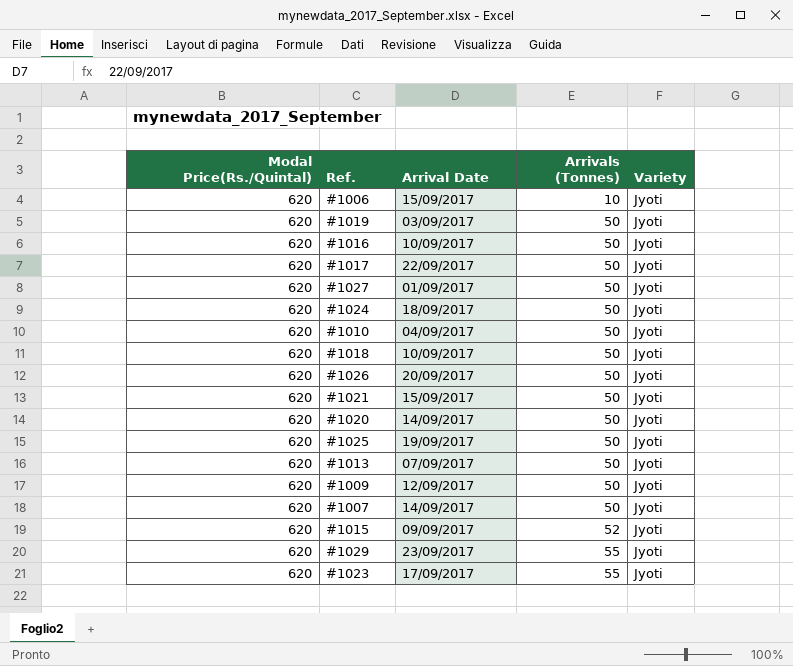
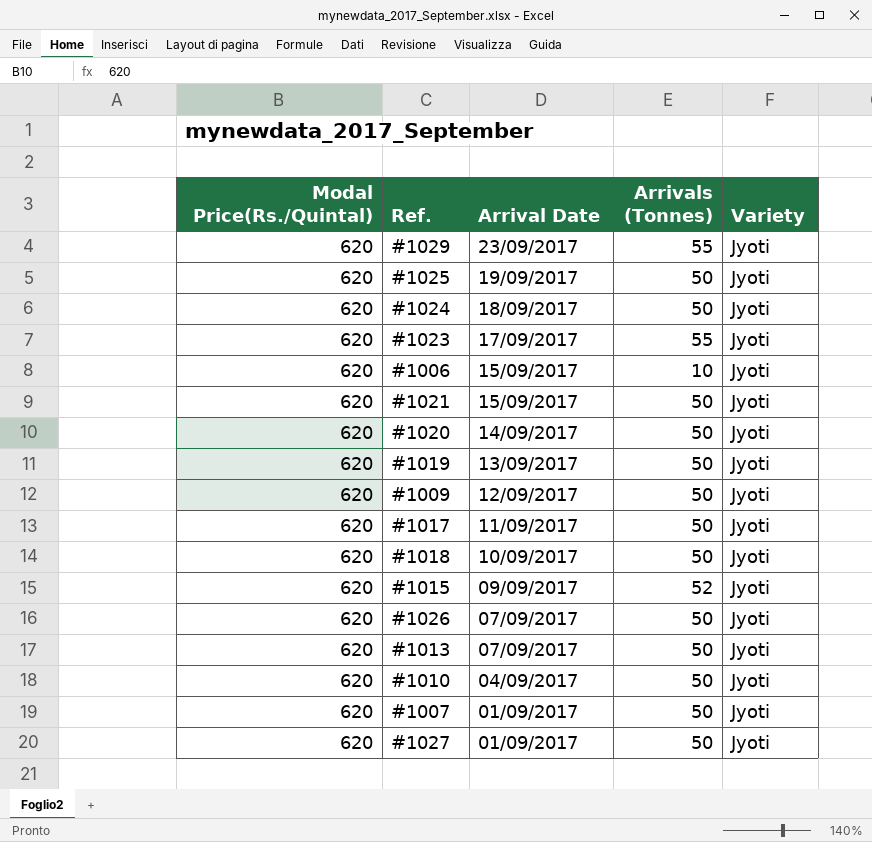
row order: Arrivals (Tonnes) ascending -> Arrival Date descending
row #1016: 620 | 10/09/2017 | 50 | Jyoti -> none
#1019 | Arrival Date: 03/09/2017 -> 13/09/2017
#1017 | Arrival Date: 22/09/2017 -> 11/09/2017
#1026 | Arrival Date: 20/09/2017 -> 07/09/2017
#1007 | Arrival Date: 14/09/2017 -> 01/09/2017

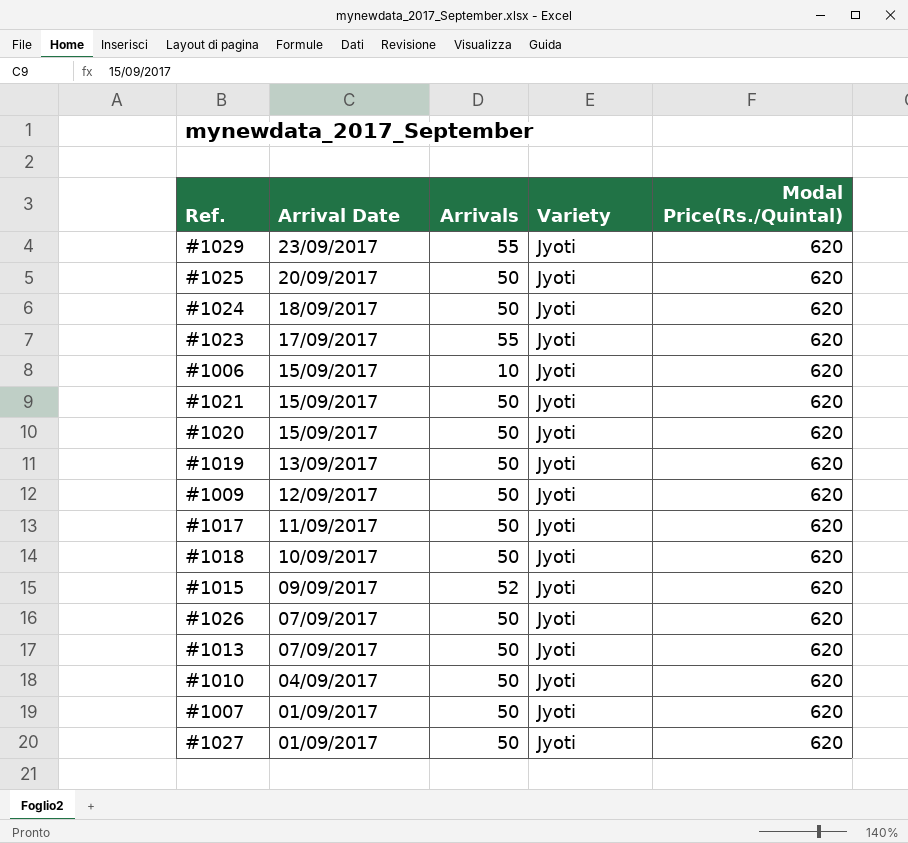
column name: Arrivals (Tonnes) -> Arrivals
column Modal Price(Rs./Quintal) | position: 1 -> 5
#1025 | Arrival Date: 19/09/2017 -> 20/09/2017
#1020 | Arrival Date: 14/09/2017 -> 15/09/2017

